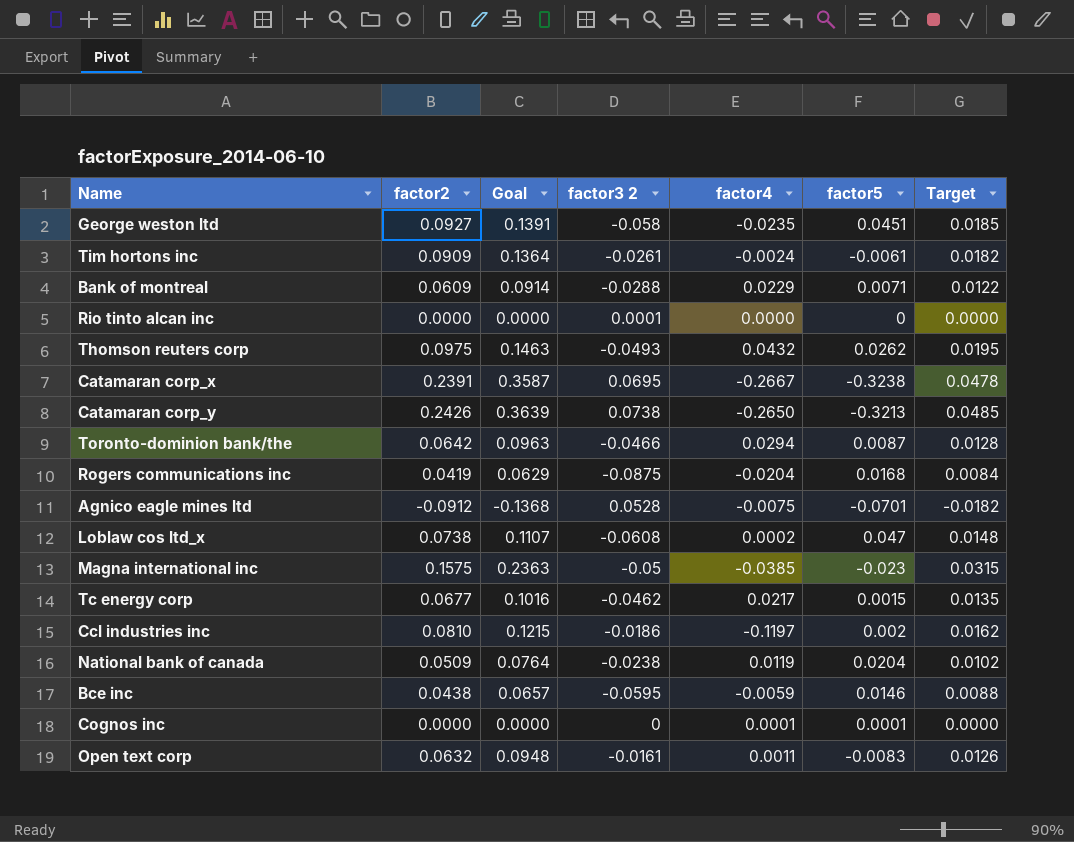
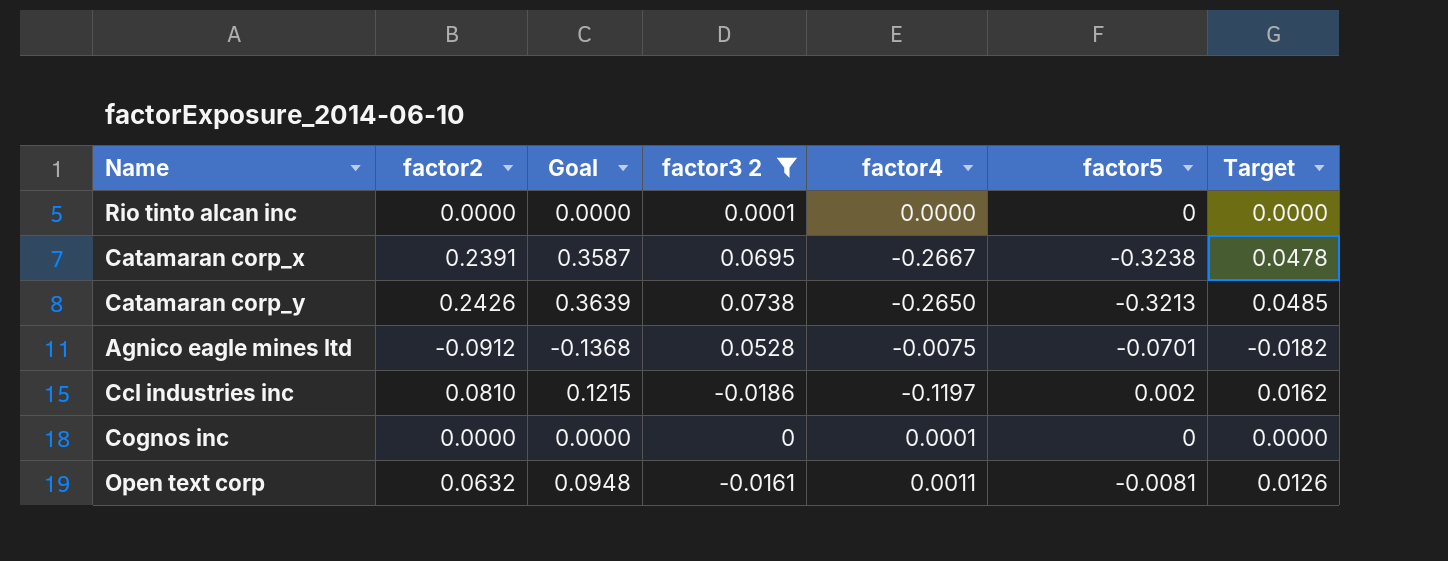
filter: none -> factor3 2 >= -0.0186
Cognos inc | factor5: 0.0001 -> 0
Open text corp | factor5: -0.0083 -> -0.0081

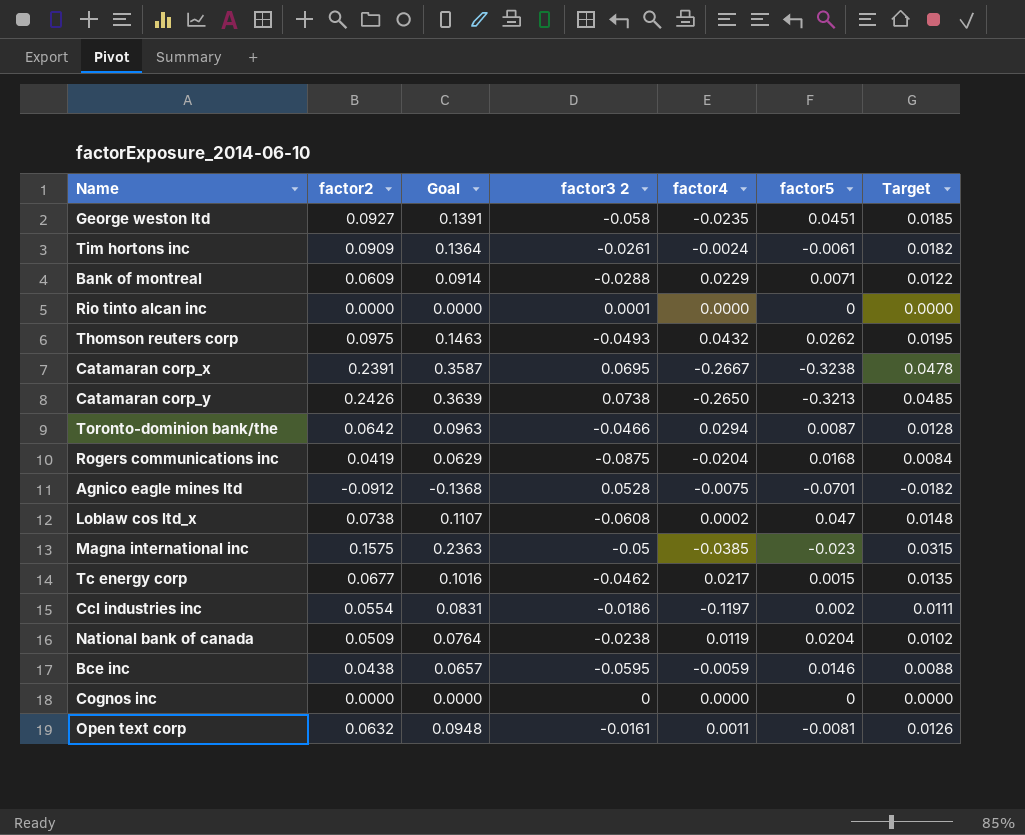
filter: factor3 2 >= -0.0186 -> none
Ccl industries inc | factor2: 0.0810 -> 0.0554
Ccl industries inc | Goal: 0.1215 -> 0.0831
Ccl industries inc | Target: 0.0162 -> 0.0111
Cognos inc | factor4: 0.0001 -> 0.0000

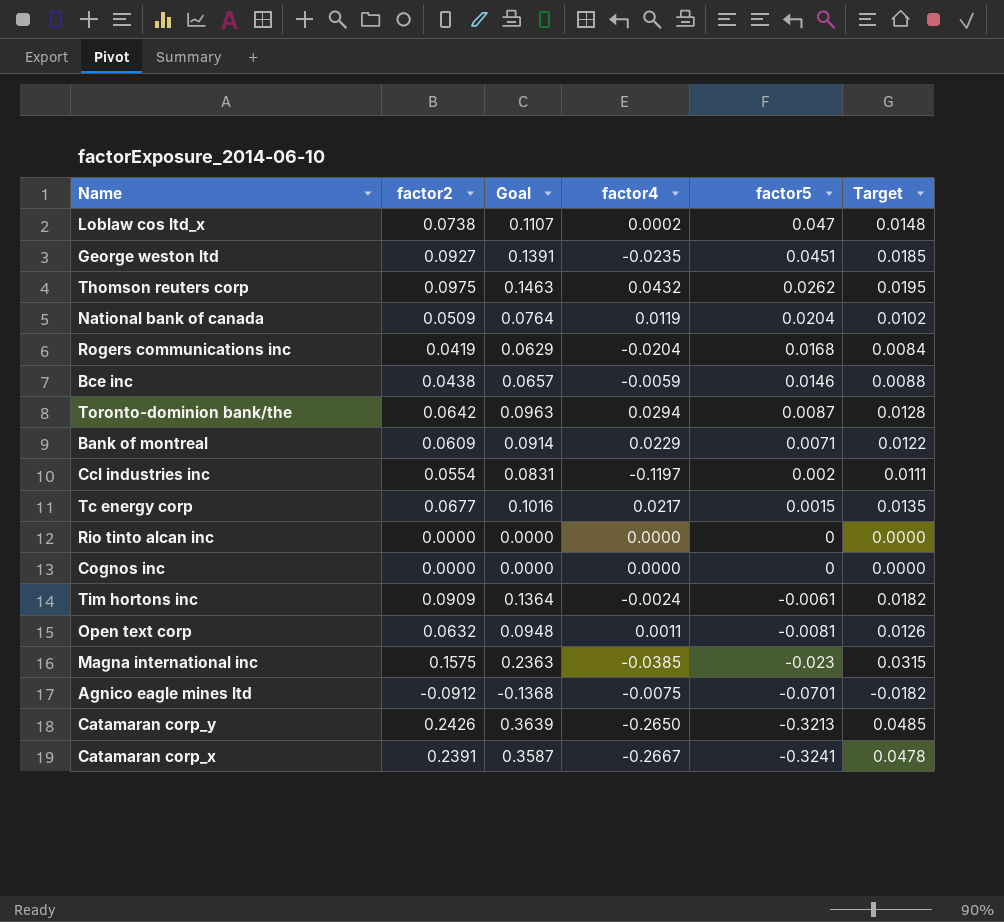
row order: none -> factor5 descending
column factor3 2 | position: 4 -> none
Catamaran corp_x | factor5: -0.3238 -> -0.3241

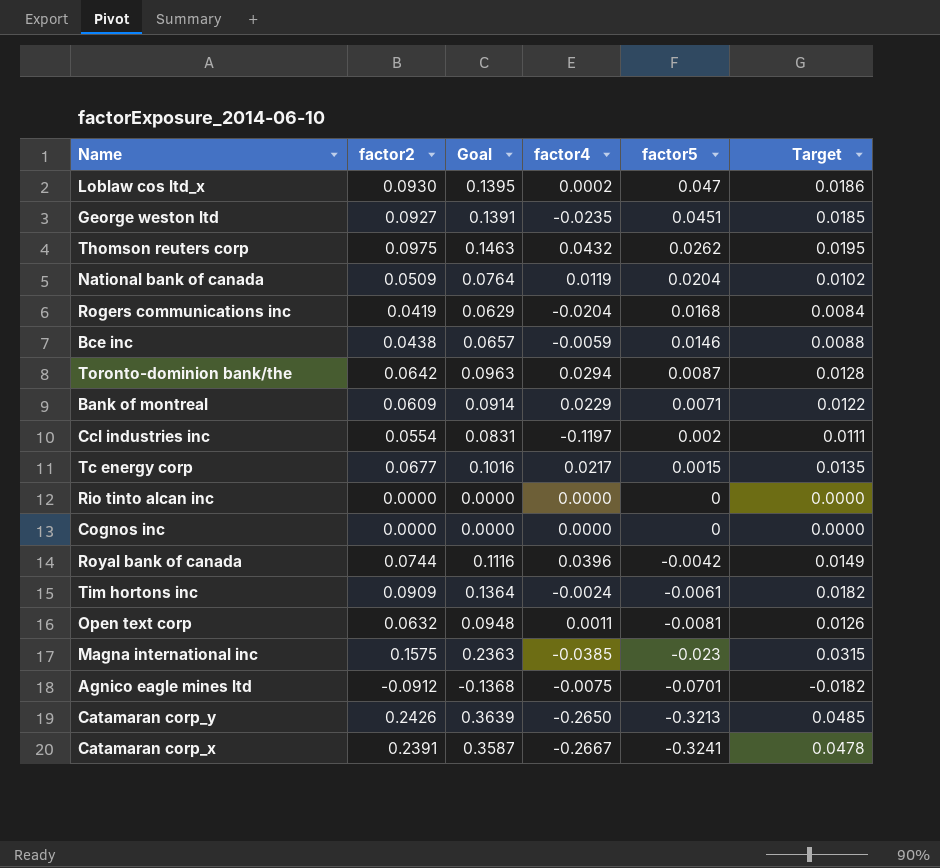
Loblaw cos ltd_x | factor2: 0.0738 -> 0.0930
Loblaw cos ltd_x | Goal: 0.1107 -> 0.1395
Loblaw cos ltd_x | Target: 0.0148 -> 0.0186
row Royal bank of canada: none -> 0.0744 | 0.1116 | 0.0396 | -0.0042 | 0.0149

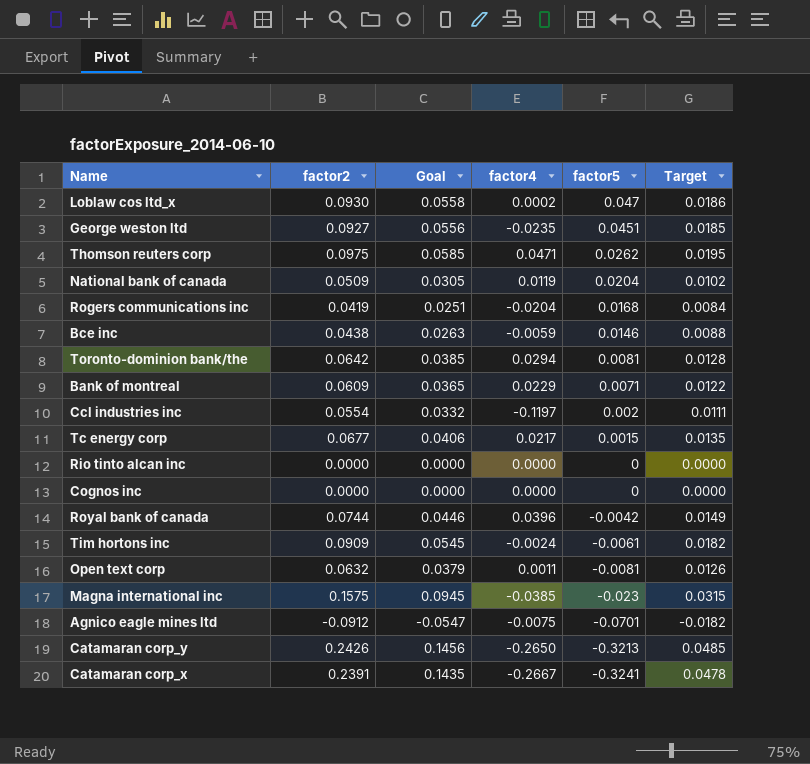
column Goal | formula: [factor2] * 1.5 -> [factor2] * 0.6
Thomson reuters corp | factor4: 0.0432 -> 0.0471
Toronto-dominion bank/the | factor5: 0.0087 -> 0.0081

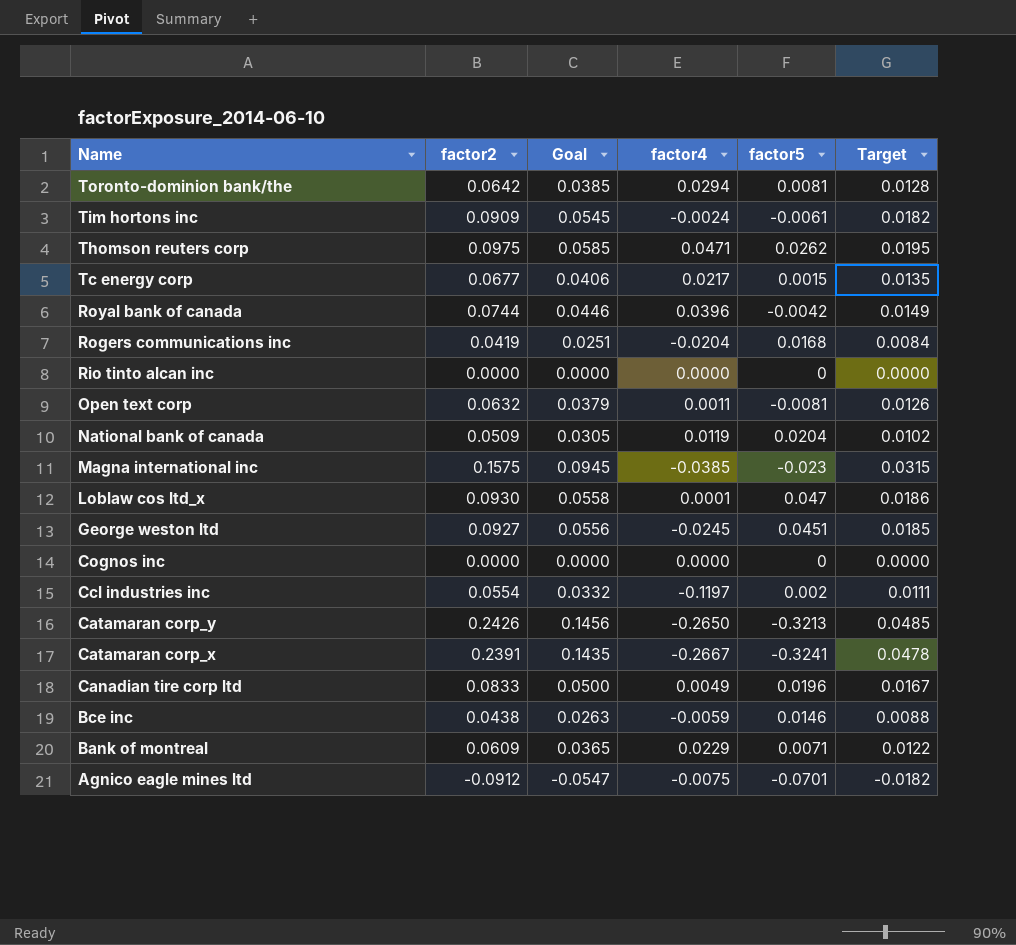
row order: factor5 descending -> Name descending
Loblaw cos ltd_x | factor4: 0.0002 -> 0.0001
George weston ltd | factor4: -0.0235 -> -0.0245
row Canadian tire corp ltd: none -> 0.0833 | 0.0500 | 0.0049 | 0.0196 | 0.0167

